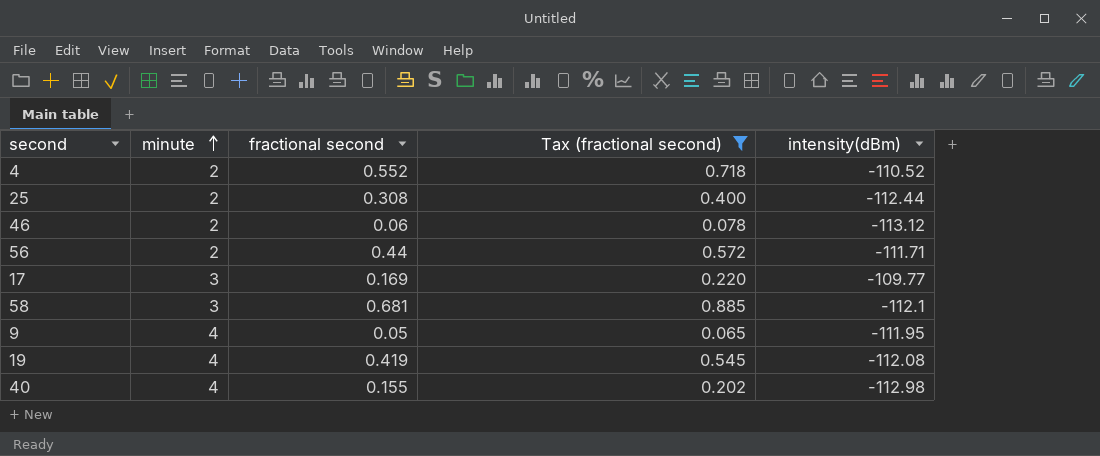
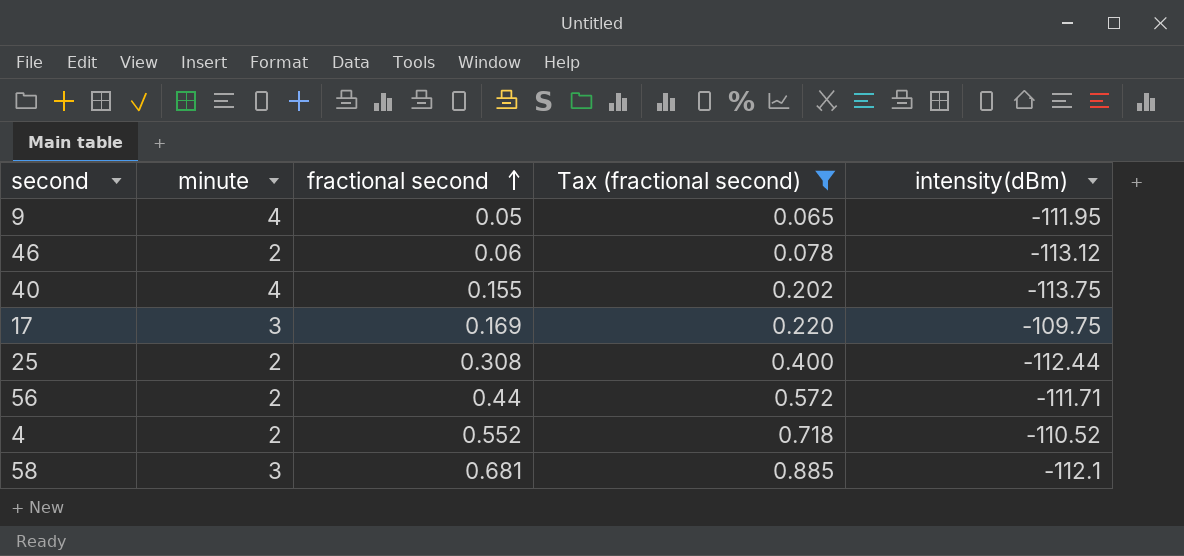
row order: minute ascending -> fractional second ascending
row 19: 4 | 0.419 | 0.545 | -112.08 -> none
40 | intensity(dBm): -112.98 -> -113.75
17 | intensity(dBm): -109.77 -> -109.75

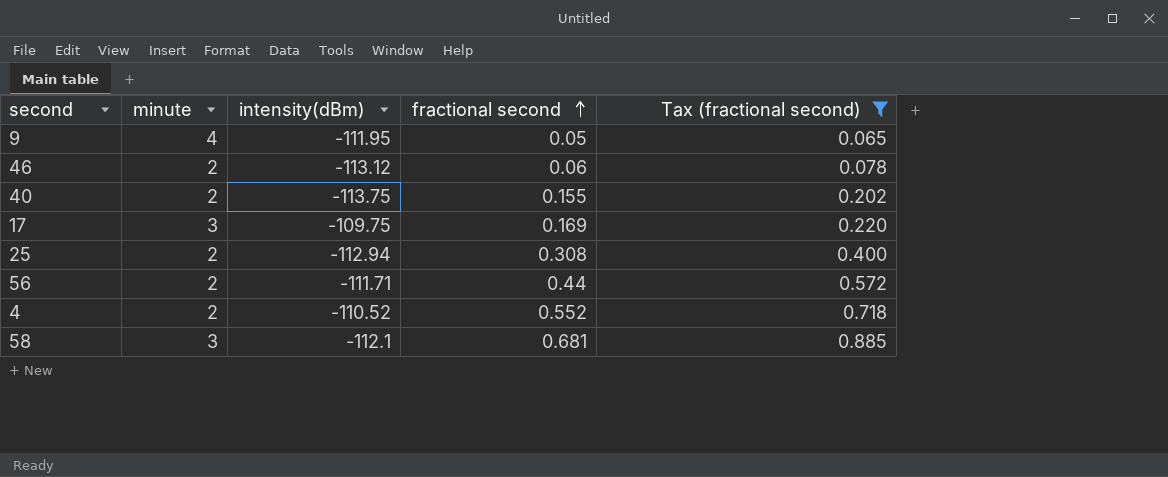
column intensity(dBm) | position: 5 -> 3
40 | minute: 4 -> 2
25 | intensity(dBm): -112.44 -> -112.94

